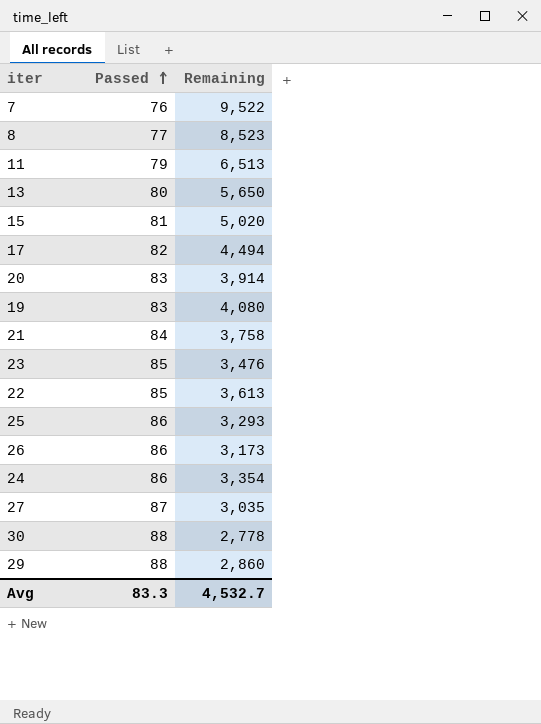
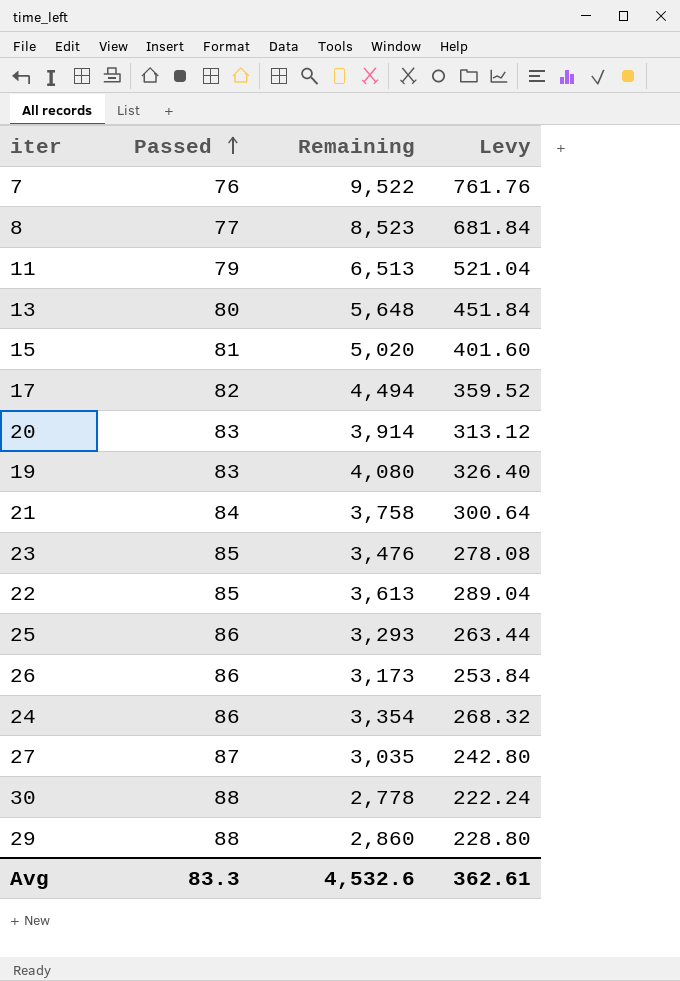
column Levy | formula: none -> [Remaining] * 0.08
13 | Remaining: 5,650 -> 5,648
Avg | Remaining: 4,532.7 -> 4,532.6

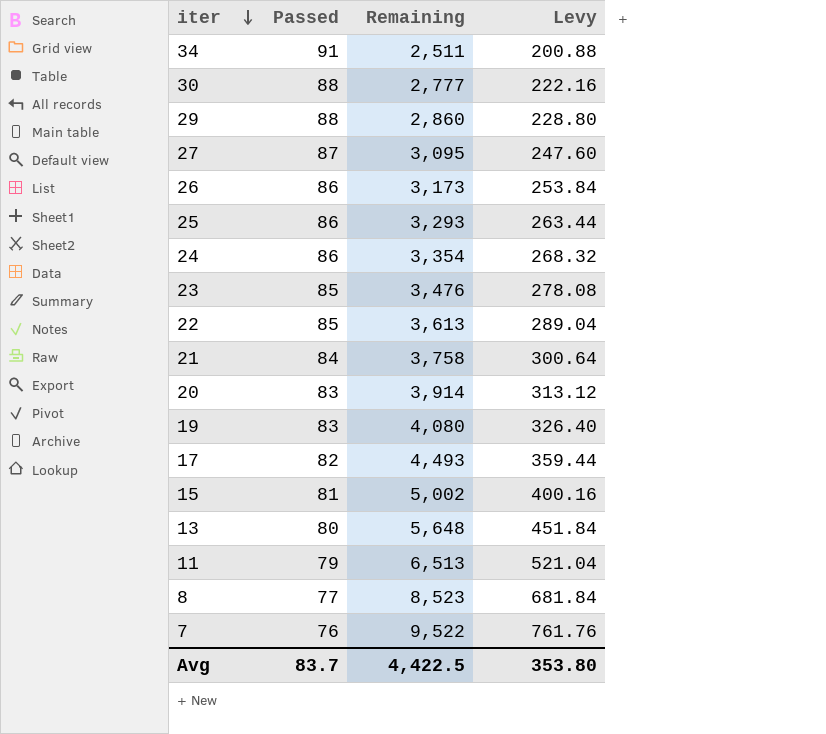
row order: Passed ascending -> iter descending
row 34: none -> 91 | 2,511 | 200.88
30 | Remaining: 2,778 -> 2,777
30 | Levy: 222.24 -> 222.16
27 | Remaining: 3,035 -> 3,095
27 | Levy: 242.80 -> 247.60
17 | Remaining: 4,494 -> 4,493
17 | Levy: 359.52 -> 359.44
15 | Remaining: 5,020 -> 5,002
15 | Levy: 401.60 -> 400.16
Avg | Passed: 83.3 -> 83.7
Avg | Remaining: 4,532.6 -> 4,422.5
Avg | Levy: 362.61 -> 353.80

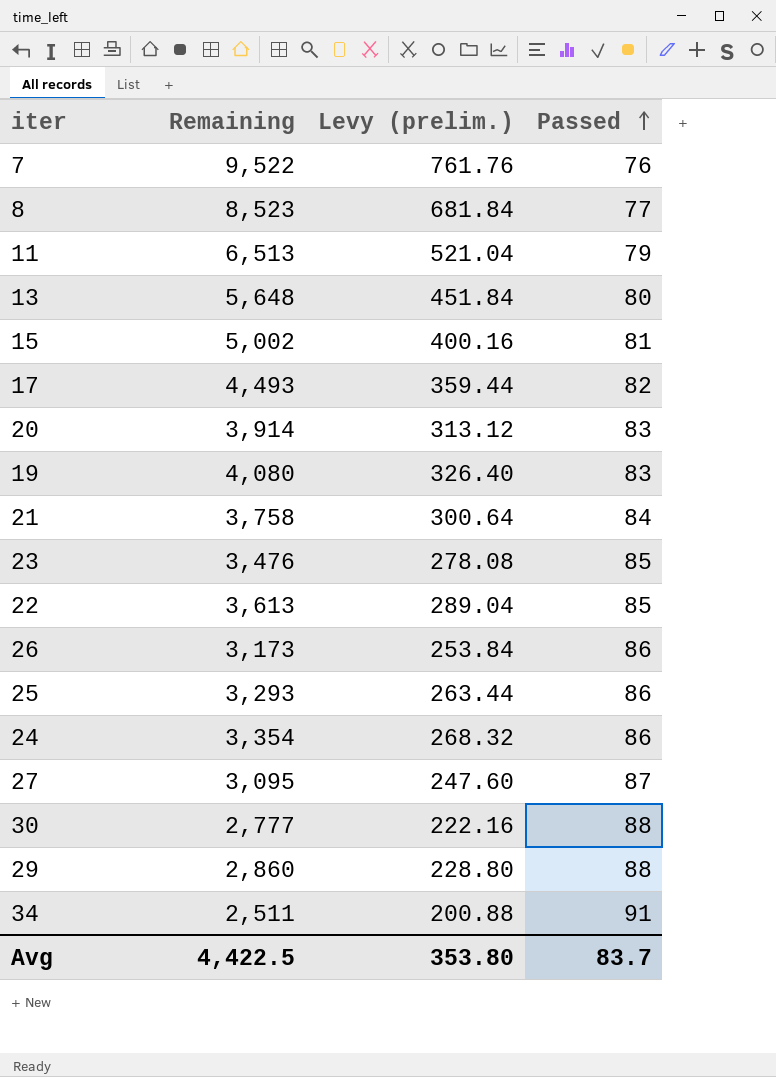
row order: iter descending -> Passed ascending
column name: Levy -> Levy (prelim.)
column Passed | position: 2 -> 4

